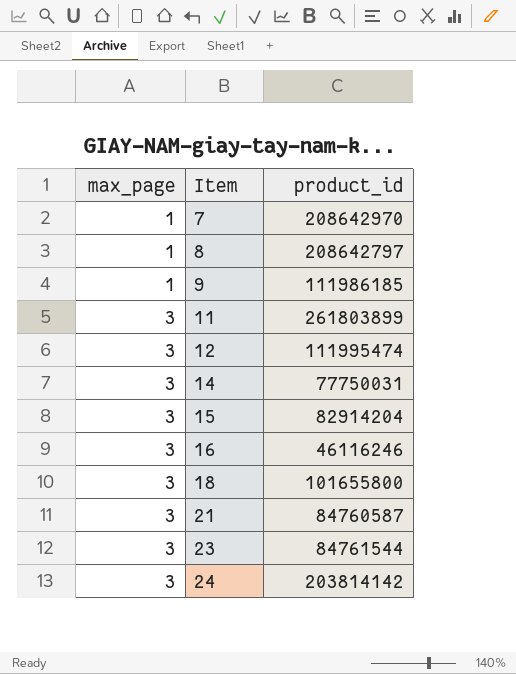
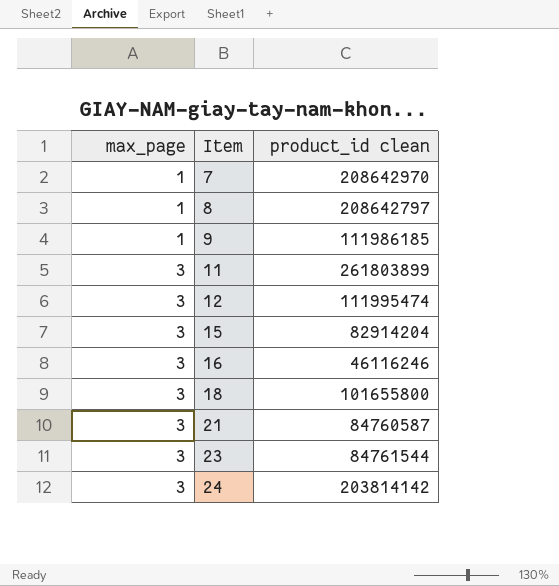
column name: product_id -> product_id clean
row 14: 3 | 77750031 -> none

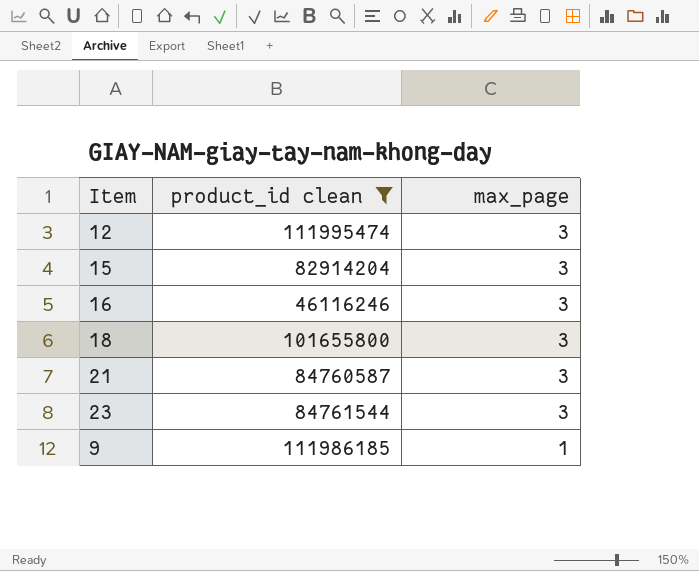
filter: none -> product_id clean <= 111995474
row order: max_page ascending -> max_page descending
column max_page | position: 1 -> 3

